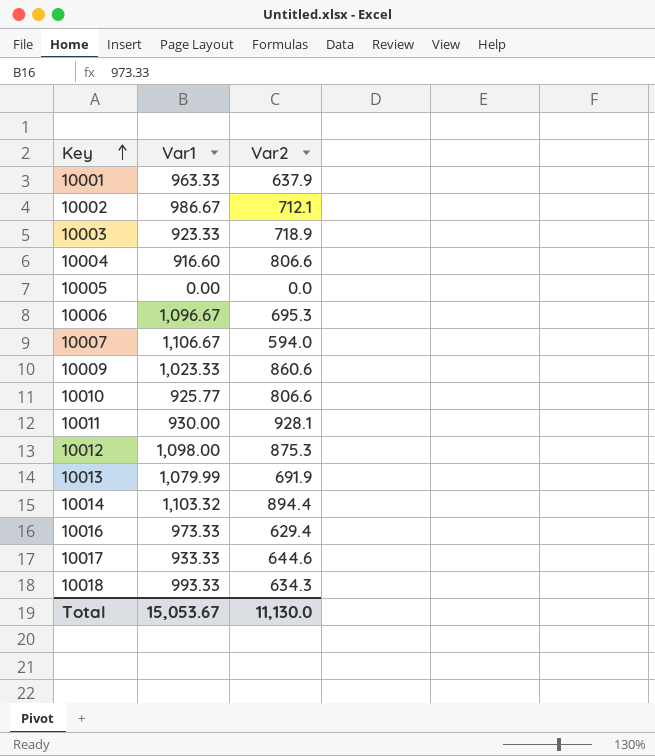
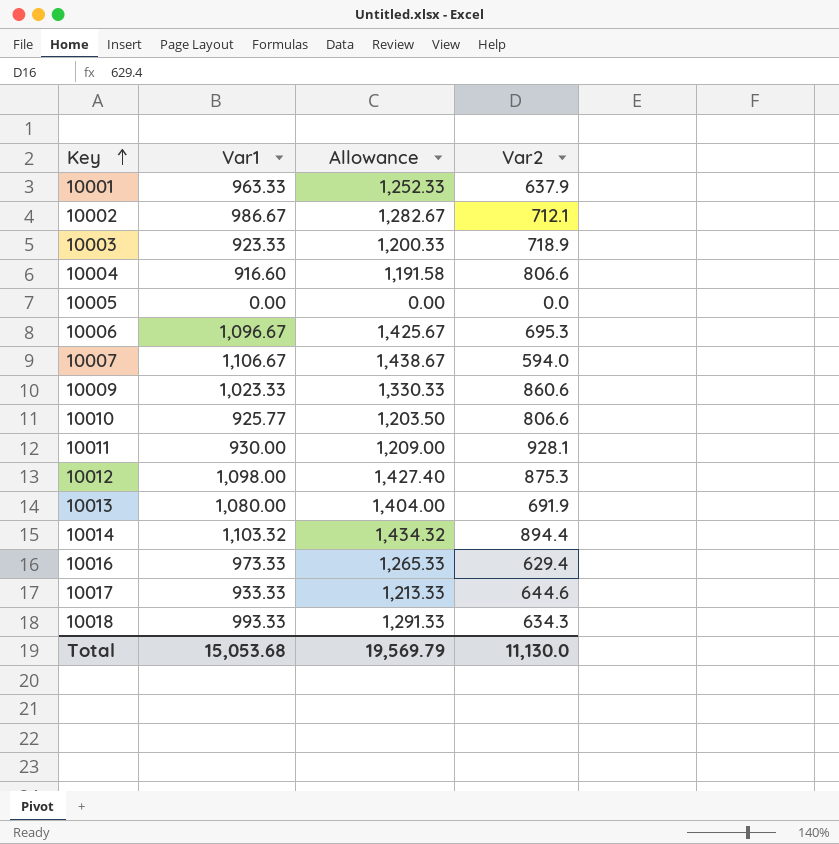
column Allowance | formula: none -> [Var1] * 1.3
10013 | Var1: 1,079.99 -> 1,080.00
Total | Var1: 15,053.67 -> 15,053.68

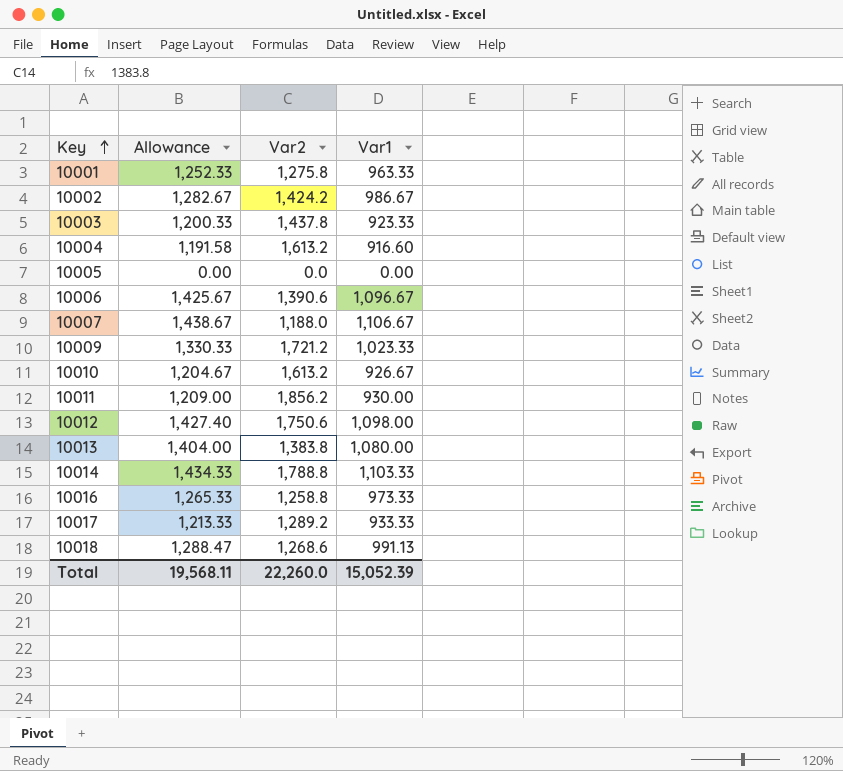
column Var1 | position: 2 -> 4
10001 | Var2: 637.9 -> 1,275.8
10002 | Var2: 712.1 -> 1,424.2
10003 | Var2: 718.9 -> 1,437.8
10004 | Var2: 806.6 -> 1,613.2
10006 | Var2: 695.3 -> 1,390.6
10007 | Var2: 594.0 -> 1,188.0
10009 | Var2: 860.6 -> 1,721.2
10010 | Allowance: 1,203.50 -> 1,204.67
10010 | Var2: 806.6 -> 1,613.2
10010 | Var1: 925.77 -> 926.67
10011 | Var2: 928.1 -> 1,856.2
10012 | Var2: 875.3 -> 1,750.6
10013 | Var2: 691.9 -> 1,383.8
10014 | Allowance: 1,434.32 -> 1,434.33
10014 | Var2: 894.4 -> 1,788.8
10014 | Var1: 1,103.32 -> 1,103.33
10016 | Var2: 629.4 -> 1,258.8
10017 | Var2: 644.6 -> 1,289.2
10018 | Allowance: 1,291.33 -> 1,288.47
10018 | Var2: 634.3 -> 1,268.6
10018 | Var1: 993.33 -> 991.13
Total | Allowance: 19,569.79 -> 19,568.11
Total | Var2: 11,130.0 -> 22,260.0
Total | Var1: 15,053.68 -> 15,052.39

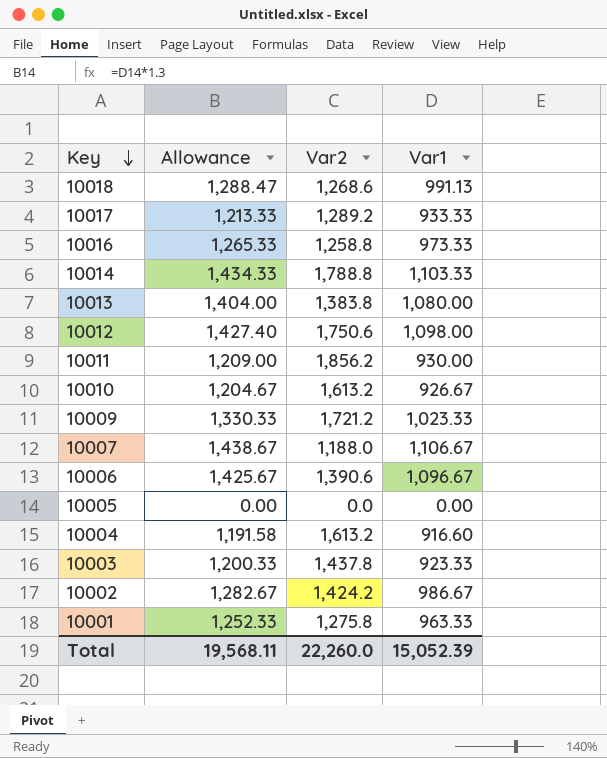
row order: Key ascending -> Key descending

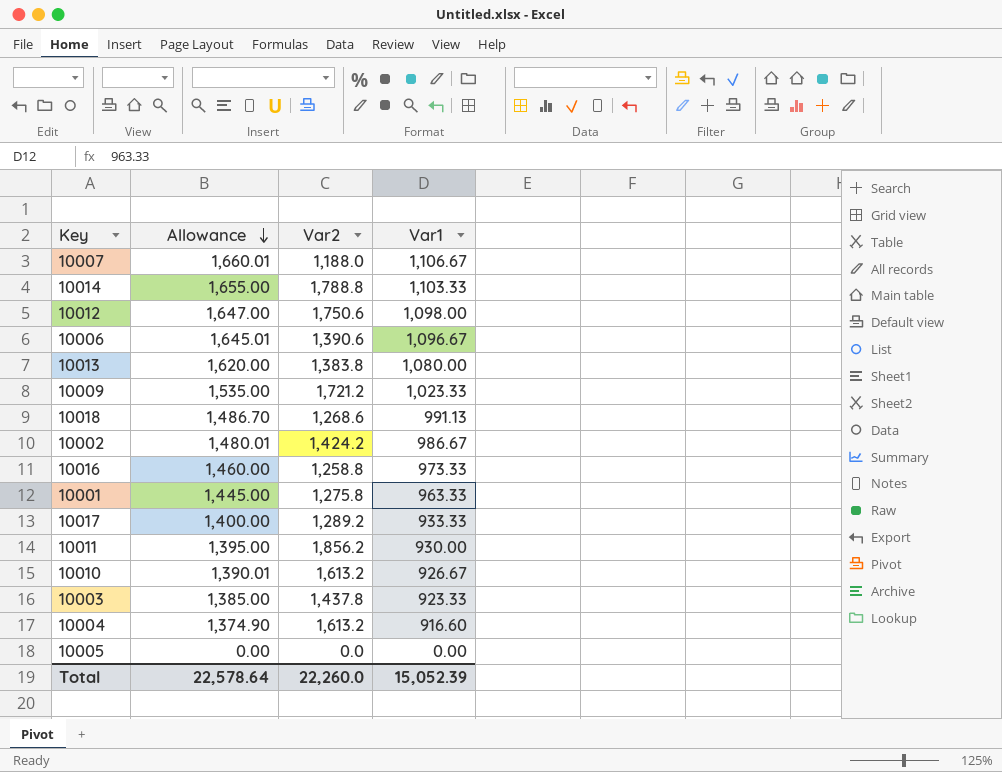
row order: Key descending -> Allowance descending
column Allowance | formula: [Var1] * 1.3 -> [Var1] * 1.5
Total | Allowance: 19,568.11 -> 22,578.64

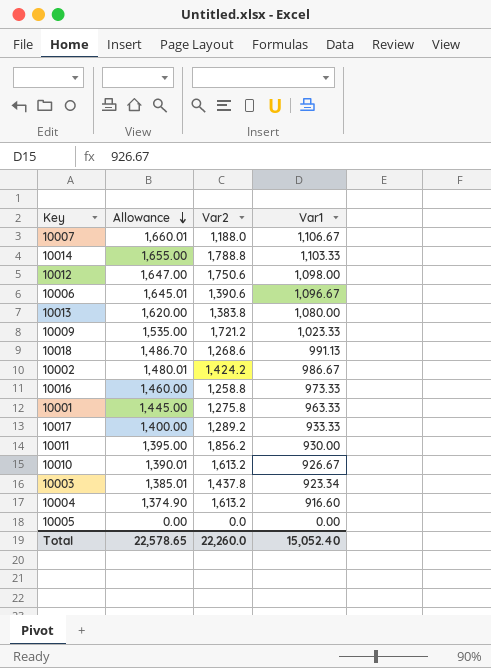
10003 | Allowance: 1,385.00 -> 1,385.01
10003 | Var1: 923.33 -> 923.34
Total | Allowance: 22,578.64 -> 22,578.65
Total | Var1: 15,052.39 -> 15,052.40

